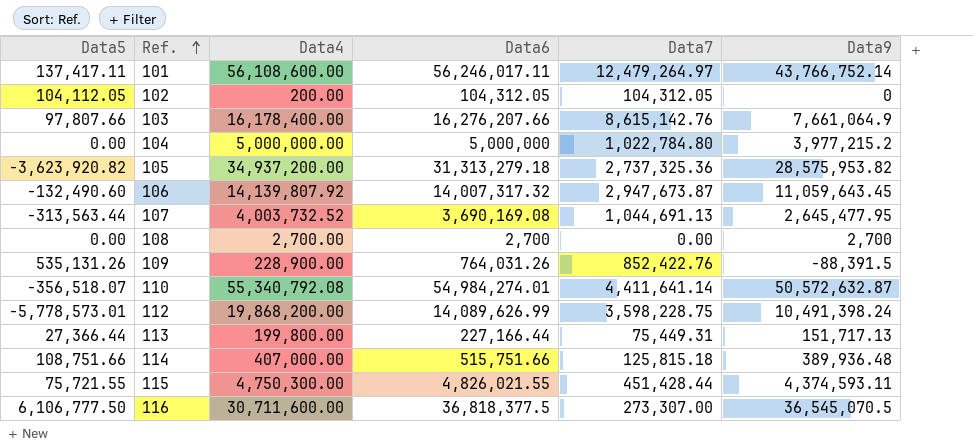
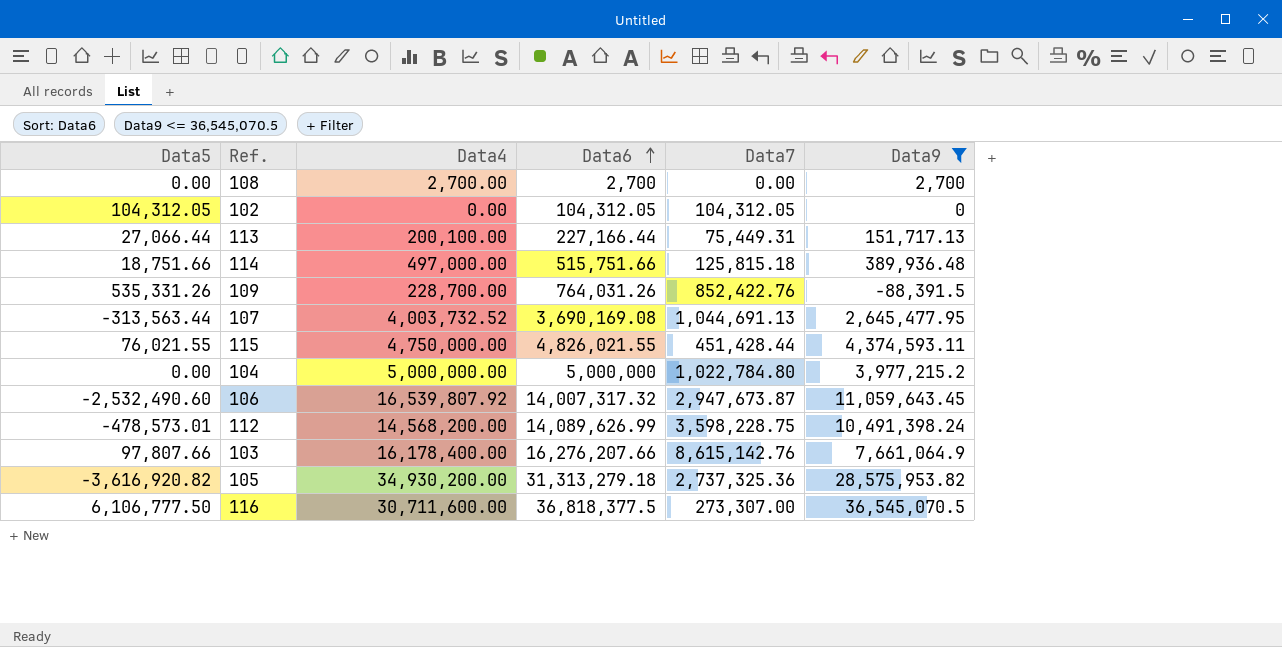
filter: none -> Data9 <= 36,545,070.5
row order: Ref. ascending -> Data6 ascending
102 | Data5: 104,112.05 -> 104,312.05
102 | Data4: 200.00 -> 0.00
113 | Data5: 27,366.44 -> 27,066.44
113 | Data4: 199,800.00 -> 200,100.00
114 | Data5: 108,751.66 -> 18,751.66
114 | Data4: 407,000.00 -> 497,000.00
109 | Data5: 535,131.26 -> 535,331.26
109 | Data4: 228,900.00 -> 228,700.00
115 | Data5: 75,721.55 -> 76,021.55
115 | Data4: 4,750,300.00 -> 4,750,000.00
106 | Data5: -132,490.60 -> -2,532,490.60
106 | Data4: 14,139,807.92 -> 16,539,807.92
112 | Data5: -5,778,573.01 -> -478,573.01
112 | Data4: 19,868,200.00 -> 14,568,200.00
105 | Data5: -3,623,920.82 -> -3,616,920.82
105 | Data4: 34,937,200.00 -> 34,930,200.00

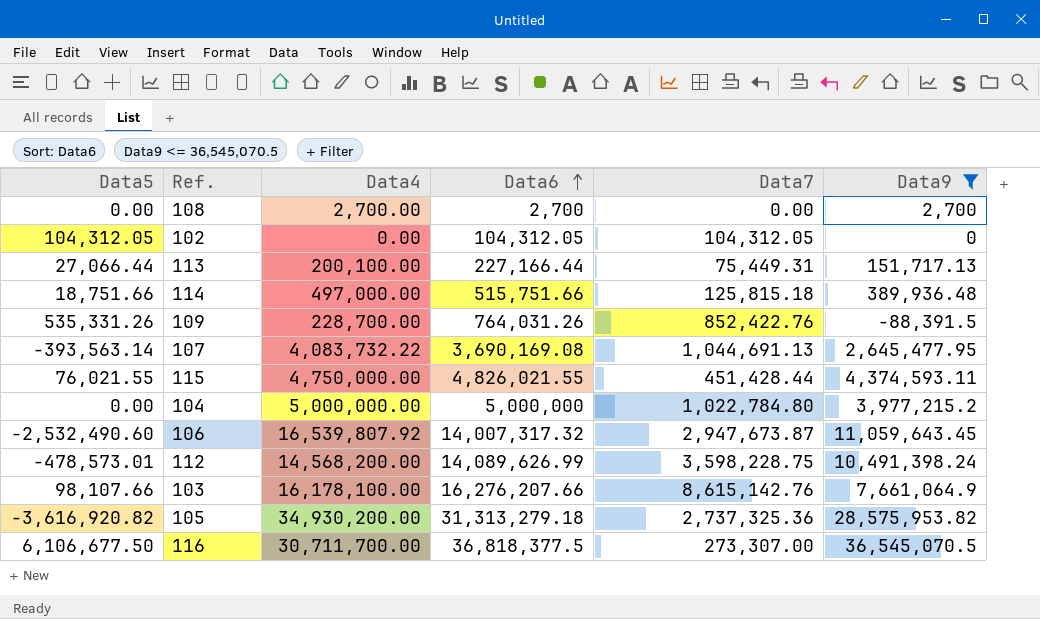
107 | Data5: -313,563.44 -> -393,563.14
107 | Data4: 4,003,732.52 -> 4,083,732.22
103 | Data5: 97,807.66 -> 98,107.66
103 | Data4: 16,178,400.00 -> 16,178,100.00
116 | Data5: 6,106,777.50 -> 6,106,677.50
116 | Data4: 30,711,600.00 -> 30,711,700.00

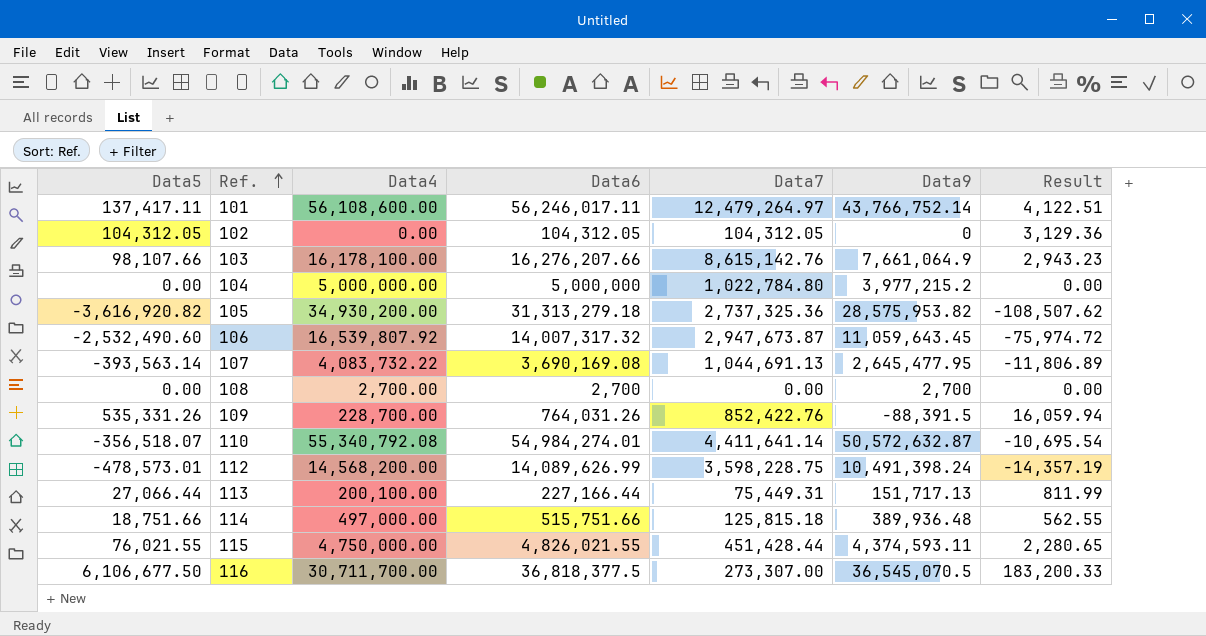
filter: Data9 <= 36,545,070.5 -> none
row order: Data6 ascending -> Ref. ascending
column Result | formula: none -> [Data5] * 0.03

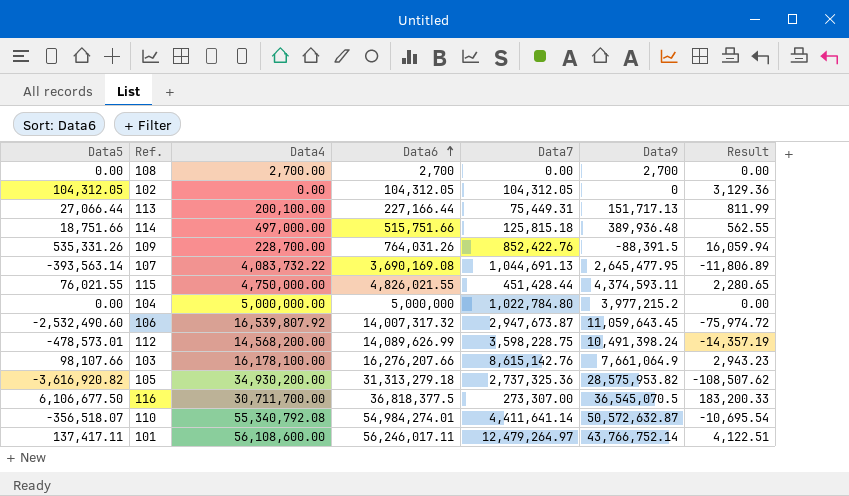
row order: Ref. ascending -> Data6 ascending

